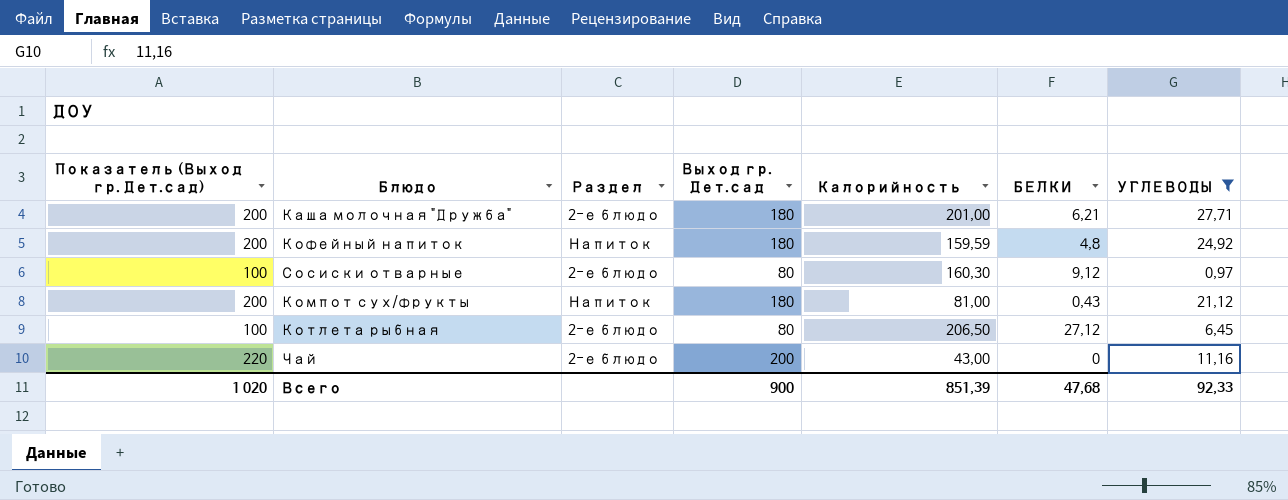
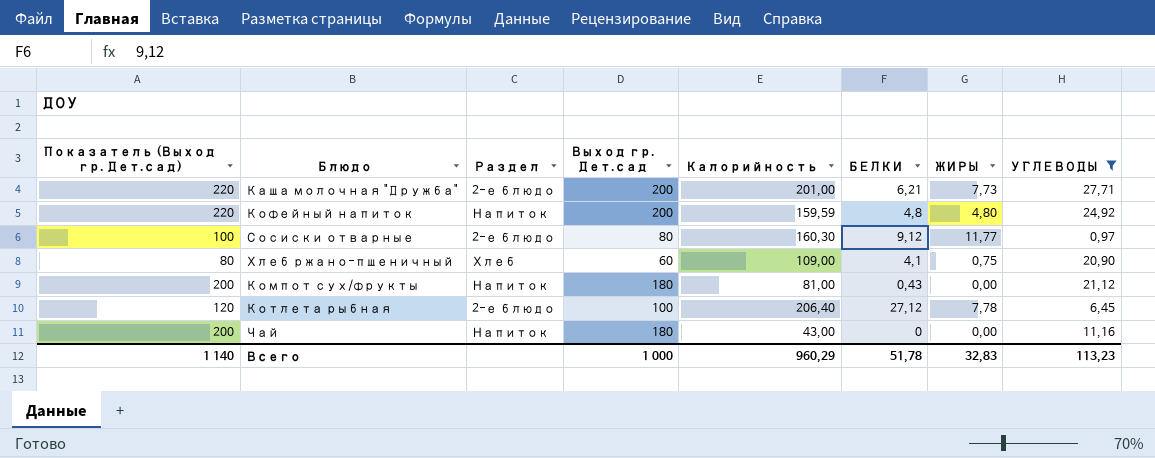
column ЖИРЫ | position: none -> 7
Каша молочная "Дружба" | Показатель (Выход гр. Дет.сад): 200 -> 220
Каша молочная "Дружба" | Выход гр. Дет.сад: 180 -> 200
Кофейный напиток | Показатель (Выход гр. Дет.сад): 200 -> 220
Кофейный напиток | Выход гр. Дет.сад: 180 -> 200
row Хлеб ржано-пшеничный: none -> 80 | Хлеб | 60 | 109,00 | 4,1 | 0,75 | 20,90
Котлета рыбная | Показатель (Выход гр. Дет.сад): 100 -> 120
Котлета рыбная | Выход гр. Дет.сад: 80 -> 100
Котлета рыбная | Калорийность: 206,50 -> 206,40
Чай | Показатель (Выход гр. Дет.сад): 220 -> 200
Чай | Раздел: 2-е блюдо -> Напиток
Чай | Выход гр. Дет.сад: 200 -> 180
Всего | Показатель (Выход гр. Дет.сад): 1 020 -> 1 140
Всего | Выход гр. Дет.сад: 900 -> 1 000
Всего | Калорийность: 851,39 -> 960,29
Всего | БЕЛКИ: 47,68 -> 51,78
Всего | УГЛЕВОДЫ: 92,33 -> 113,23

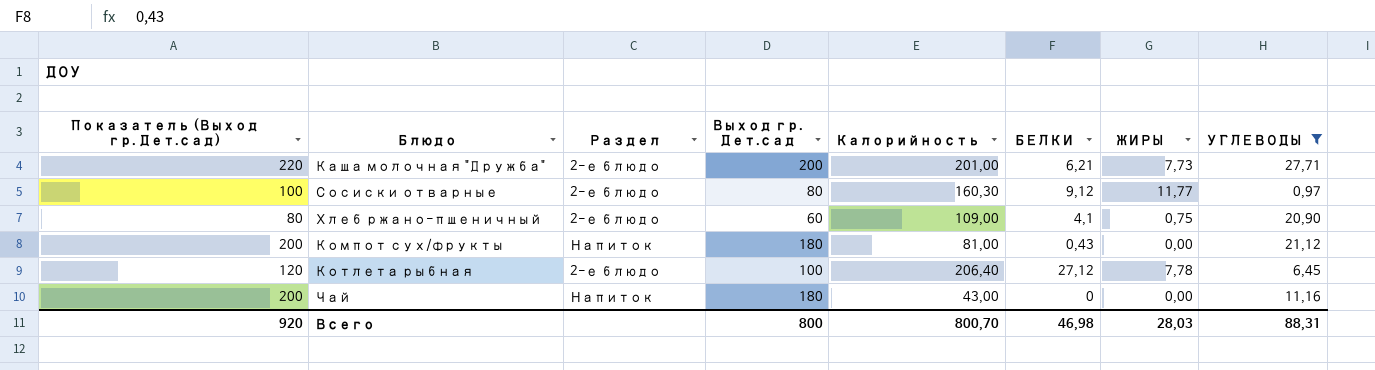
row Кофейный напиток: 220 | Напиток | 200 | 159,59 | 4,8 | 4,80 | 24,92 -> none
Хлеб ржано-пшеничный | Раздел: Хлеб -> 2-е блюдо
Всего | Показатель (Выход гр. Дет.сад): 1 140 -> 920
Всего | Выход гр. Дет.сад: 1 000 -> 800
Всего | Калорийность: 960,29 -> 800,70
Всего | БЕЛКИ: 51,78 -> 46,98
Всего | ЖИРЫ: 32,83 -> 28,03
Всего | УГЛЕВОДЫ: 113,23 -> 88,31

